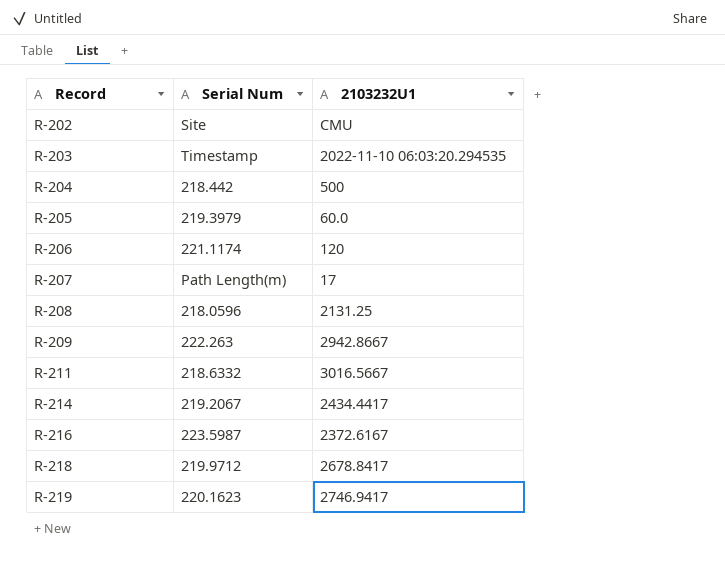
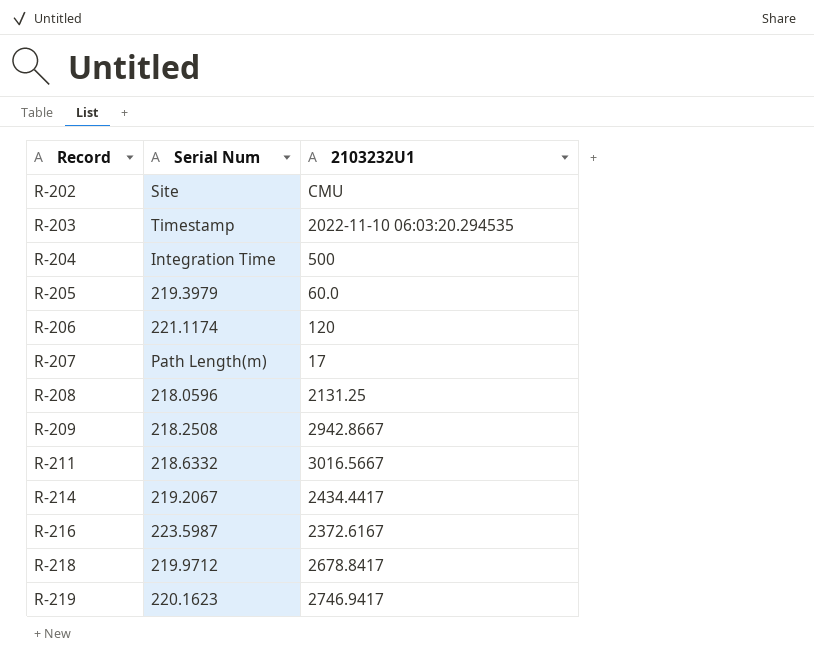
R-204 | Serial Num: 218.442 -> Integration Time
R-209 | Serial Num: 222.263 -> 218.2508

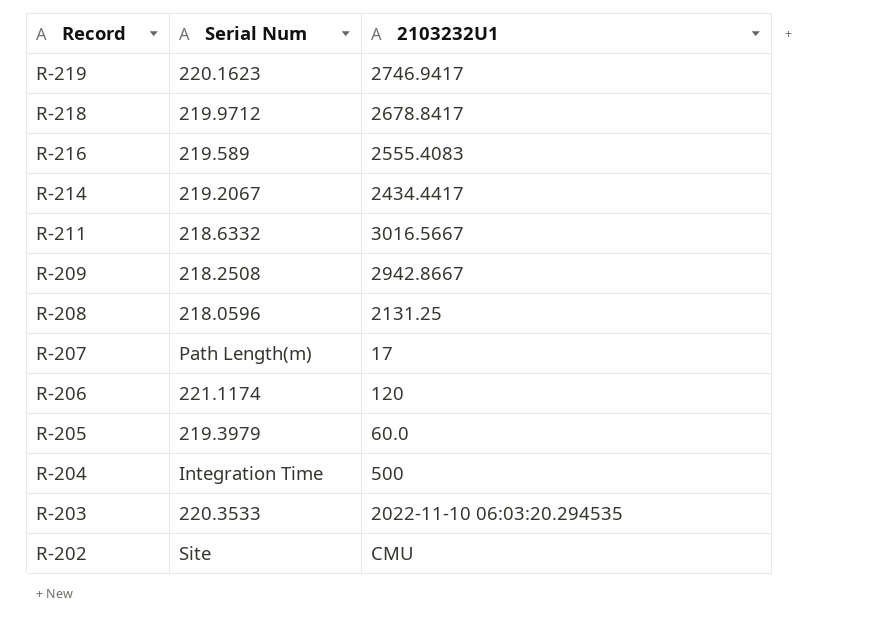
row order: Record ascending -> Record descending
R-216 | Serial Num: 223.5987 -> 219.589
R-216 | 2103232U1: 2372.6167 -> 2555.4083
R-203 | Serial Num: Timestamp -> 220.3533

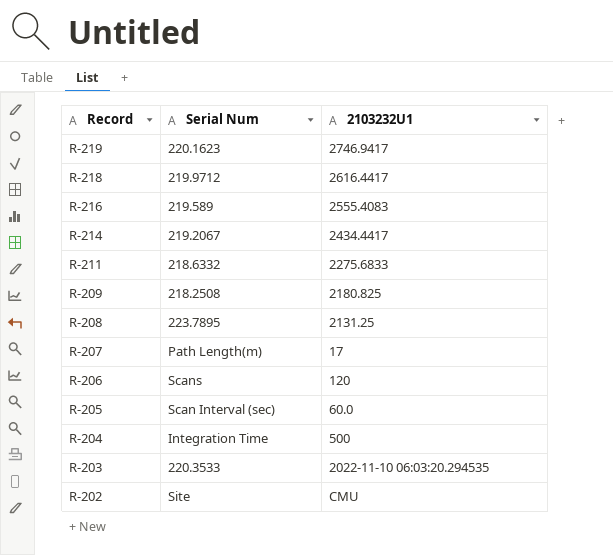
R-218 | 2103232U1: 2678.8417 -> 2616.4417
R-211 | 2103232U1: 3016.5667 -> 2275.6833
R-209 | 2103232U1: 2942.8667 -> 2180.825
R-208 | Serial Num: 218.0596 -> 223.7895
R-206 | Serial Num: 221.1174 -> Scans
R-205 | Serial Num: 219.3979 -> Scan Interval (sec)

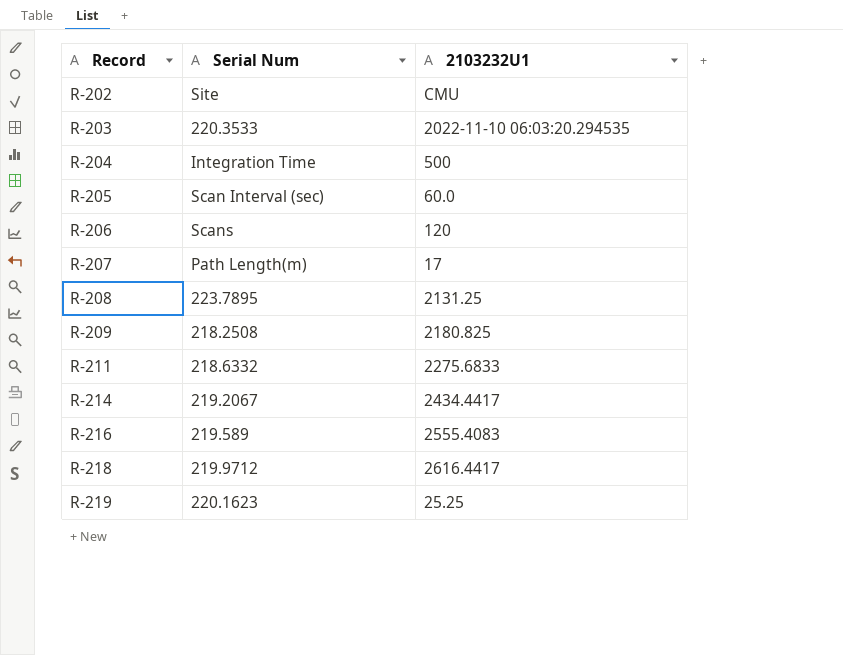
row order: Record descending -> Record ascending
R-219 | 2103232U1: 2746.9417 -> 25.25

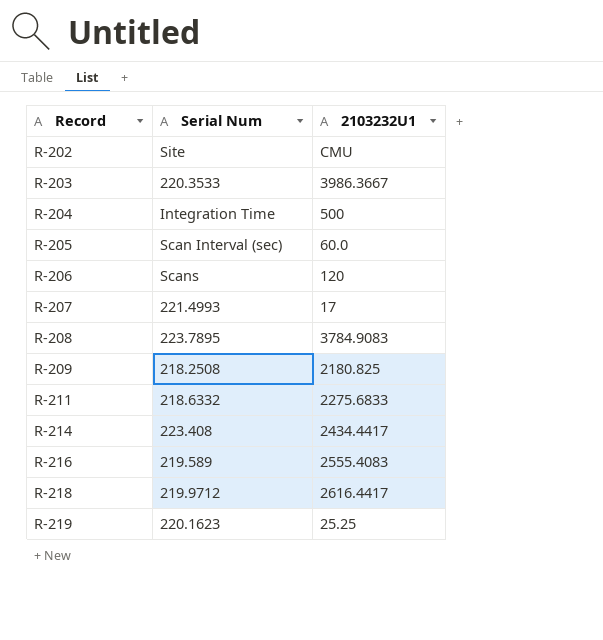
R-203 | 2103232U1: 2022-11-10 06:03:20.294535 -> 3986.3667
R-207 | Serial Num: Path Length(m) -> 221.4993
R-208 | 2103232U1: 2131.25 -> 3784.9083
R-214 | Serial Num: 219.2067 -> 223.408

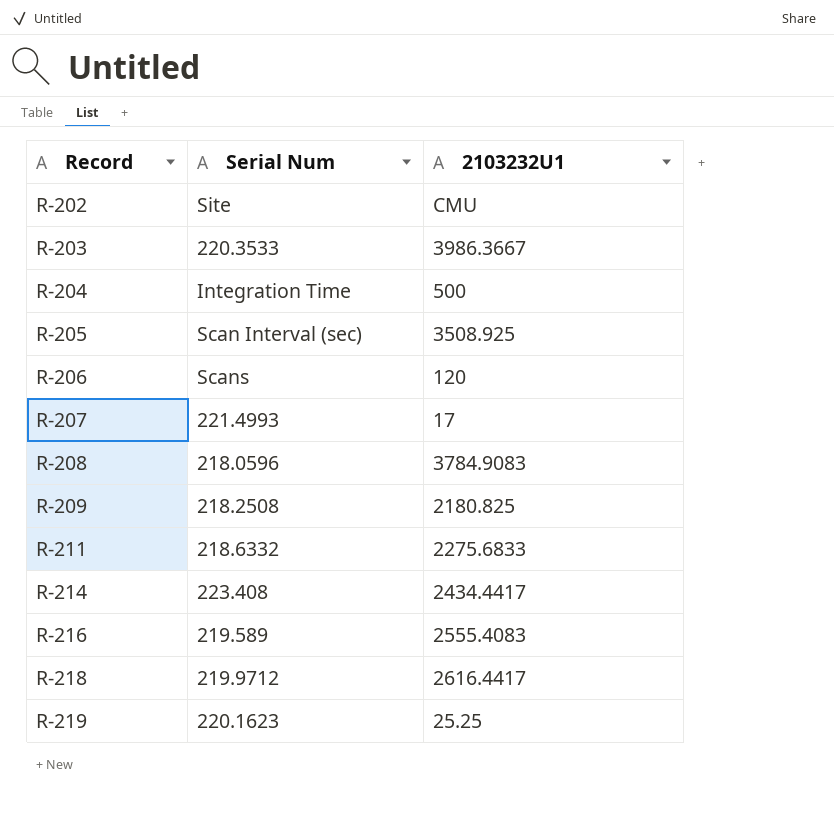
R-205 | 2103232U1: 60.0 -> 3508.925
R-208 | Serial Num: 223.7895 -> 218.0596

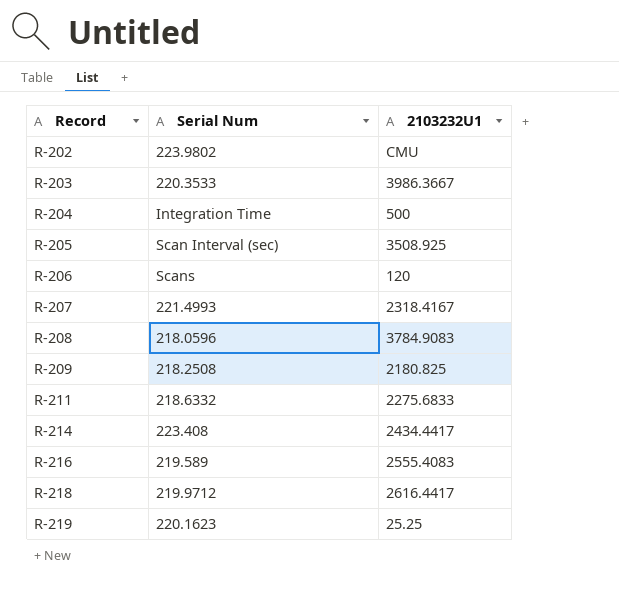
R-202 | Serial Num: Site -> 223.9802
R-207 | 2103232U1: 17 -> 2318.4167

